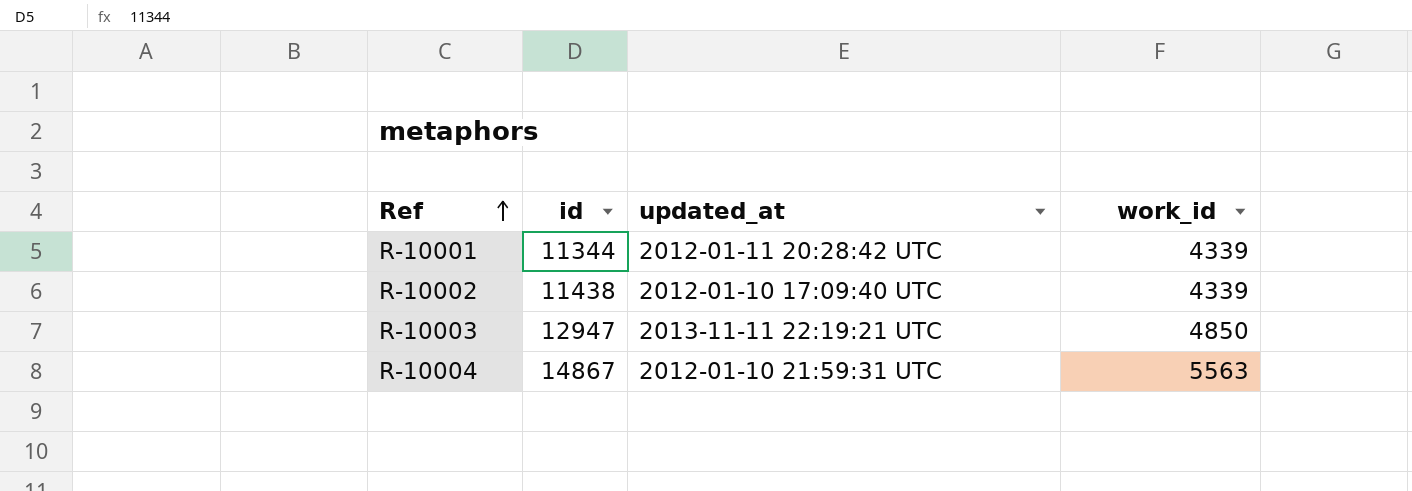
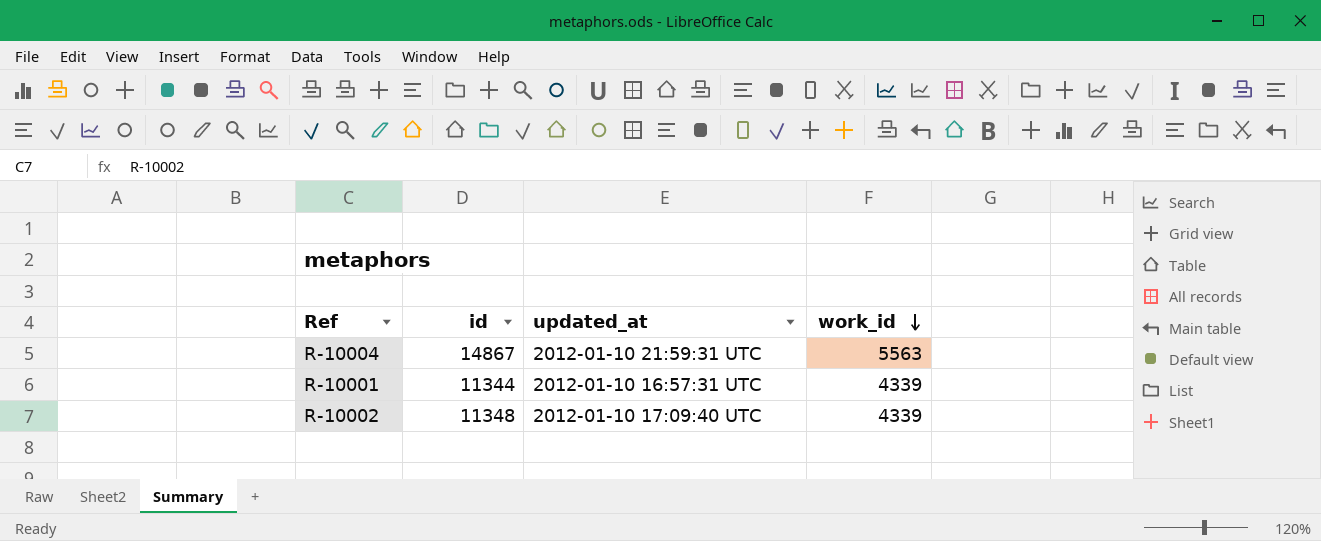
row order: Ref ascending -> work_id descending
row R-10003: 12947 | 2013-11-11 22:19:21 UTC | 4850 -> none
R-10001 | updated_at: 2012-01-11 20:28:42 UTC -> 2012-01-10 16:57:31 UTC
R-10002 | id: 11438 -> 11348

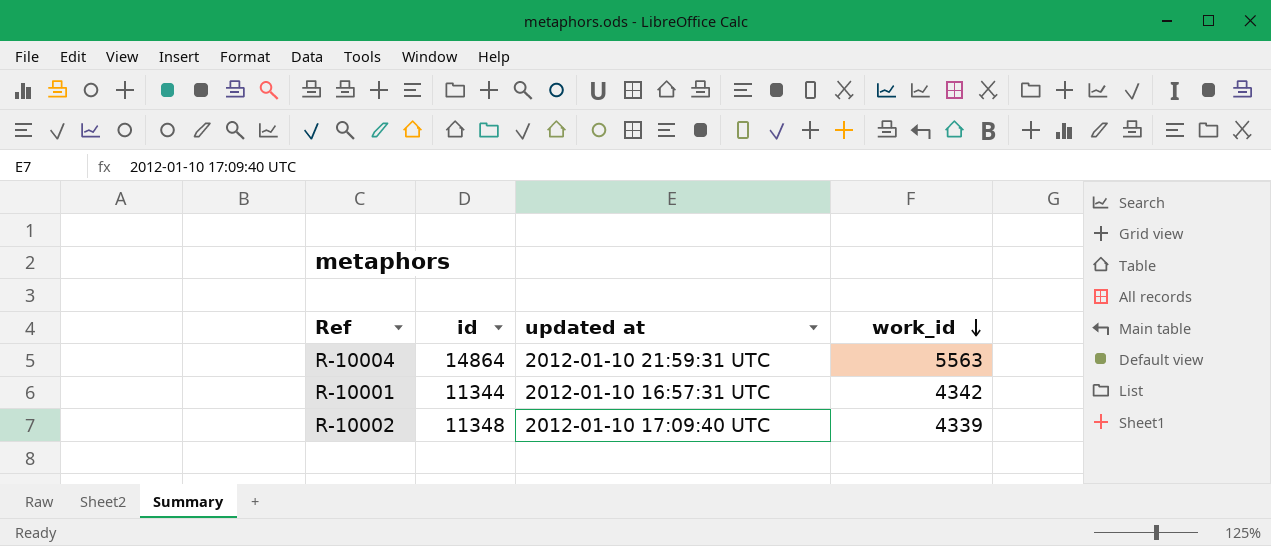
column name: updated_at -> updated at
R-10004 | id: 14867 -> 14864
R-10001 | work_id: 4339 -> 4342

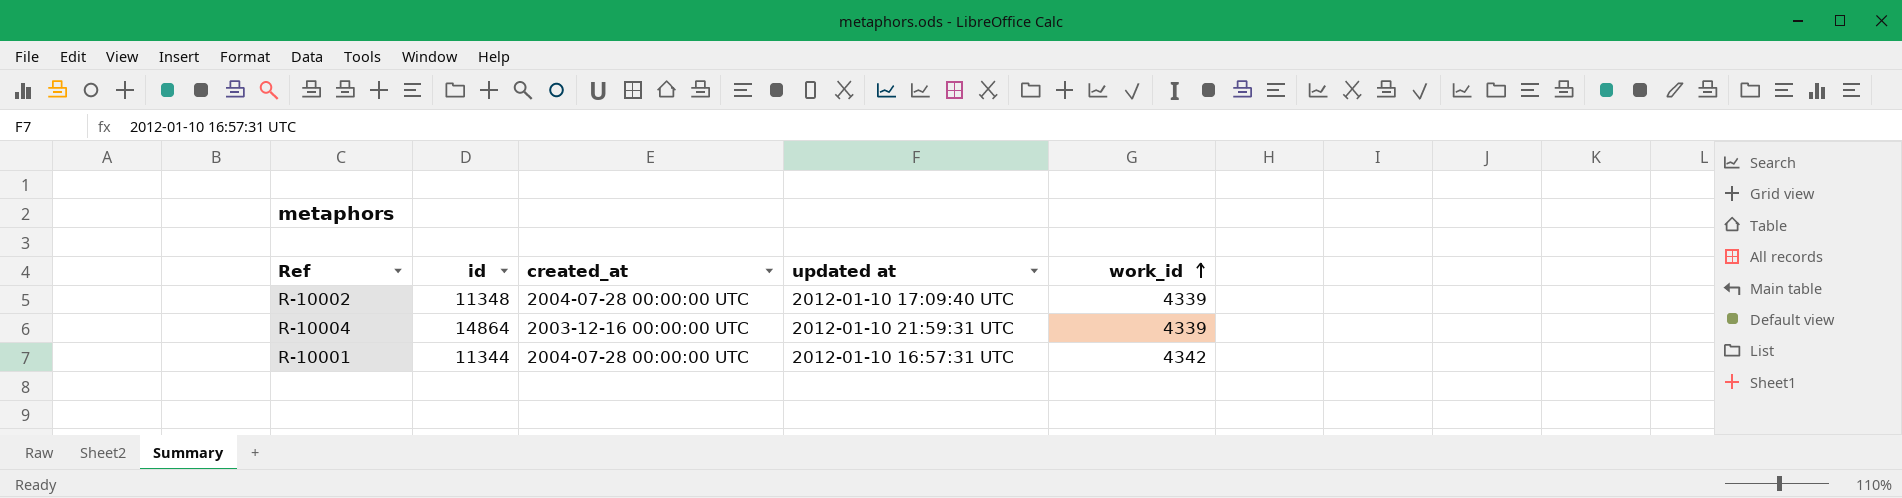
row order: work_id descending -> work_id ascending
column created_at | position: none -> 3
R-10004 | work_id: 5563 -> 4339

